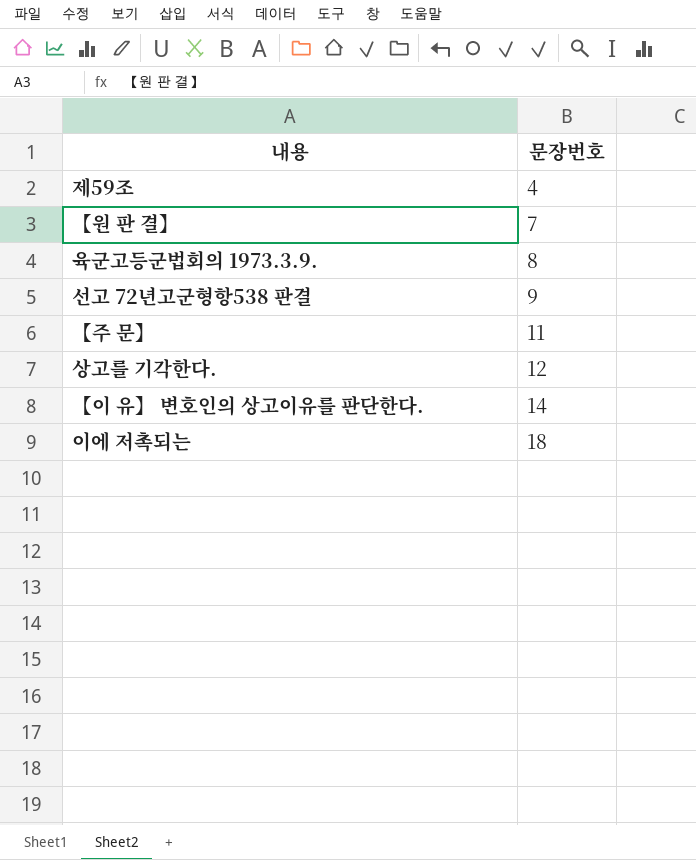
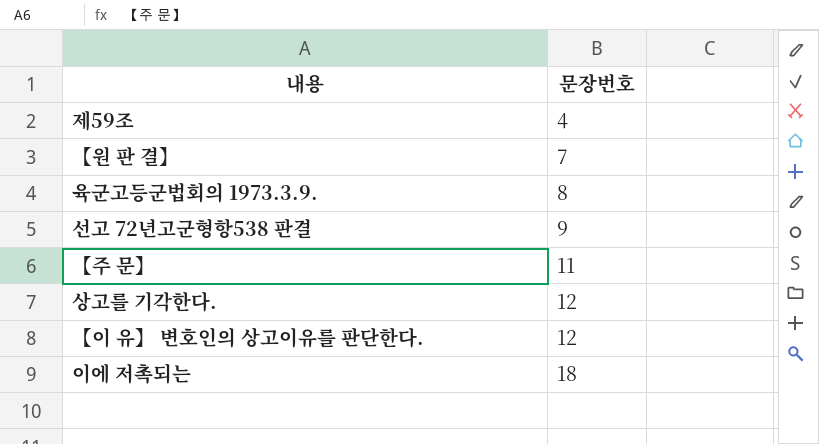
【이 유】 변호인의 상고이유를 판단한다. | 문장번호: 14 -> 12

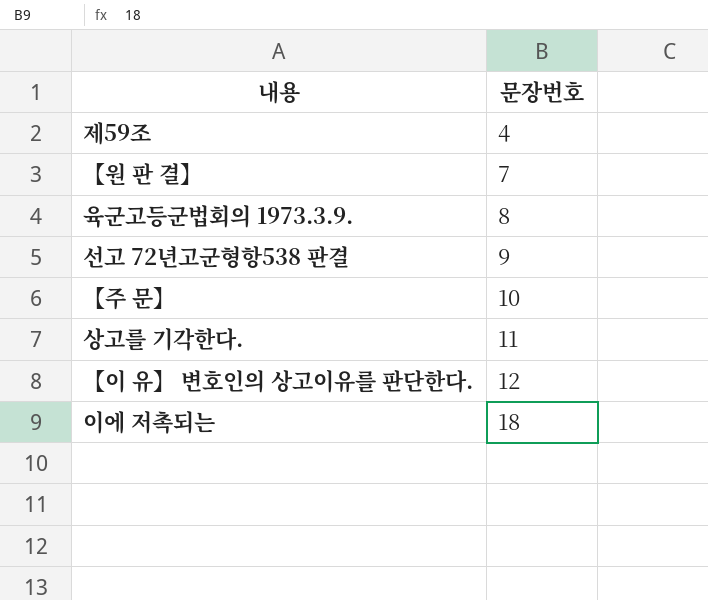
【주 문】 | 문장번호: 11 -> 10
상고를 기각한다. | 문장번호: 12 -> 11

